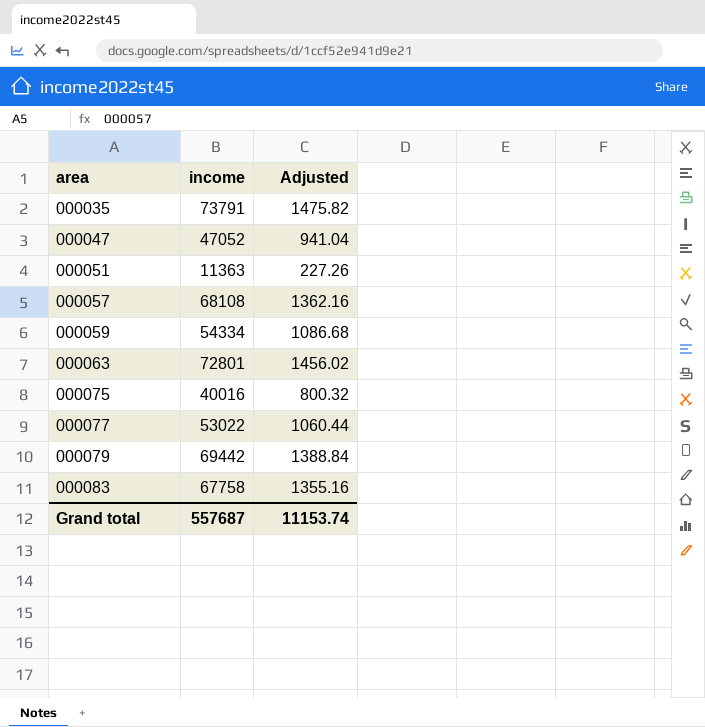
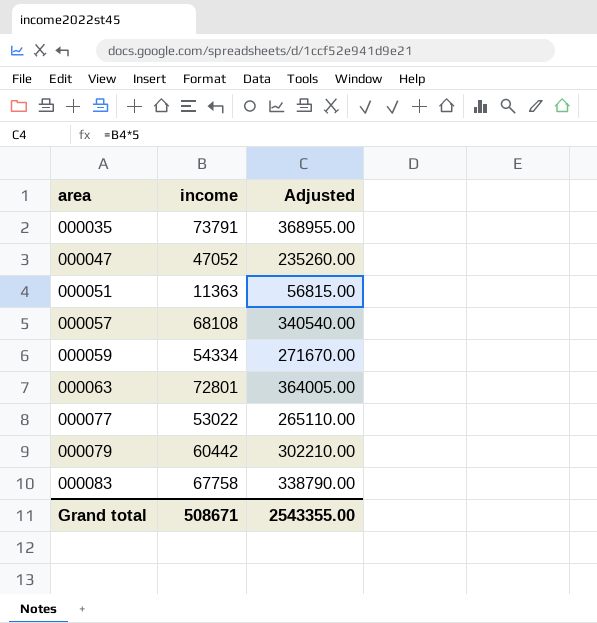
column Adjusted | formula: [income] * 0.02 -> [income] * 5
row 000075: 40016 | 800.32 -> none
000079 | income: 69442 -> 60442
Grand total | income: 557687 -> 508671
Grand total | Adjusted: 11153.74 -> 2543355.00

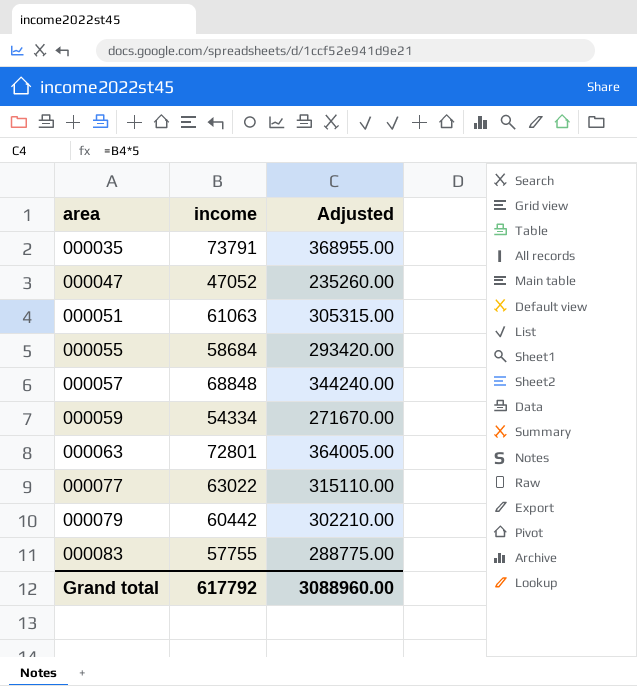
000051 | income: 11363 -> 61063
000051 | Adjusted: 56815.00 -> 305315.00
row 000055: none -> 58684 | 293420.00
000057 | income: 68108 -> 68848
000057 | Adjusted: 340540.00 -> 344240.00
000077 | income: 53022 -> 63022
000077 | Adjusted: 265110.00 -> 315110.00
000083 | income: 67758 -> 57755
000083 | Adjusted: 338790.00 -> 288775.00
Grand total | income: 508671 -> 617792
Grand total | Adjusted: 2543355.00 -> 3088960.00

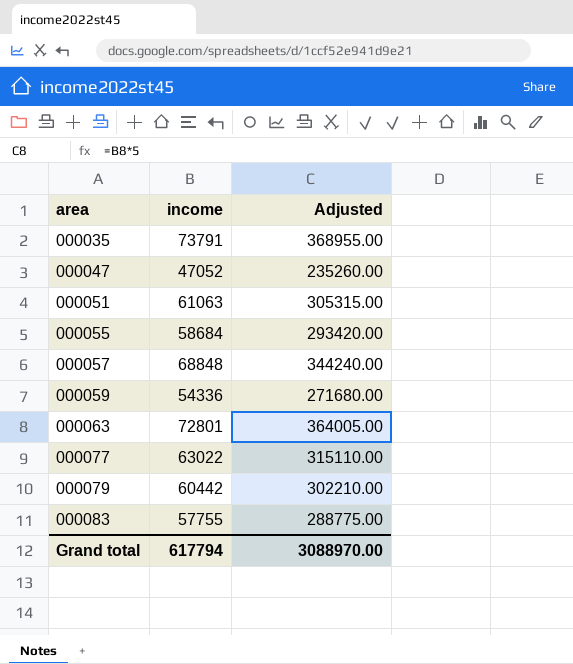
000059 | income: 54334 -> 54336
000059 | Adjusted: 271670.00 -> 271680.00
Grand total | income: 617792 -> 617794
Grand total | Adjusted: 3088960.00 -> 3088970.00

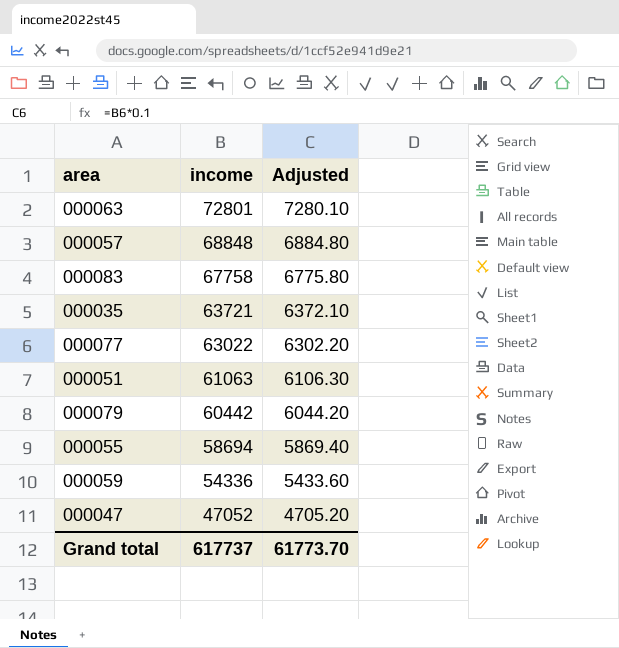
row order: area ascending -> income descending
column Adjusted | formula: [income] * 5 -> [income] * 0.1
000083 | income: 57755 -> 67758
000035 | income: 73791 -> 63721
000055 | income: 58684 -> 58694
Grand total | income: 617794 -> 617737
Grand total | Adjusted: 3088970.00 -> 61773.70

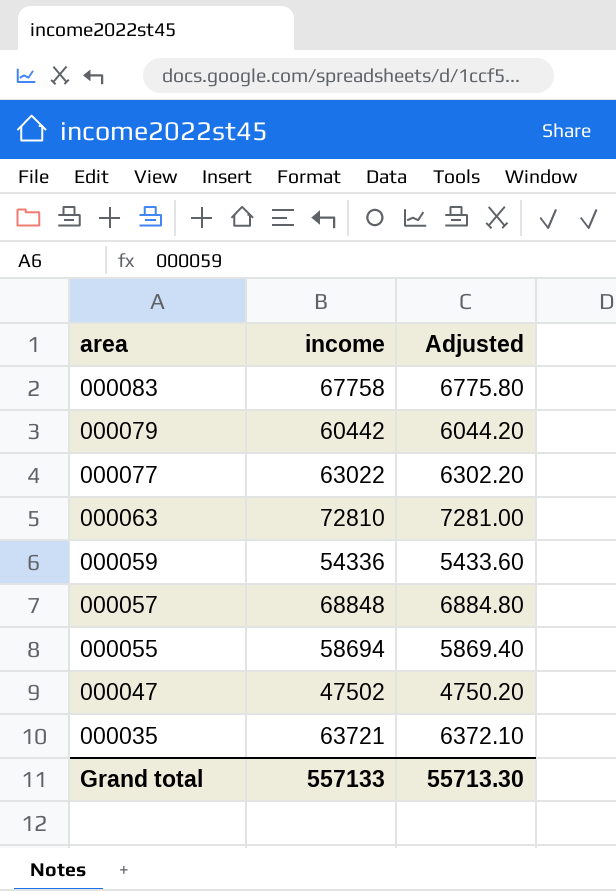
row order: income descending -> area descending
row 000051: 61063 | 6106.30 -> none
000063 | income: 72801 -> 72810
000063 | Adjusted: 7280.10 -> 7281.00
000047 | income: 47052 -> 47502
000047 | Adjusted: 4705.20 -> 4750.20
Grand total | income: 617737 -> 557133
Grand total | Adjusted: 61773.70 -> 55713.30

